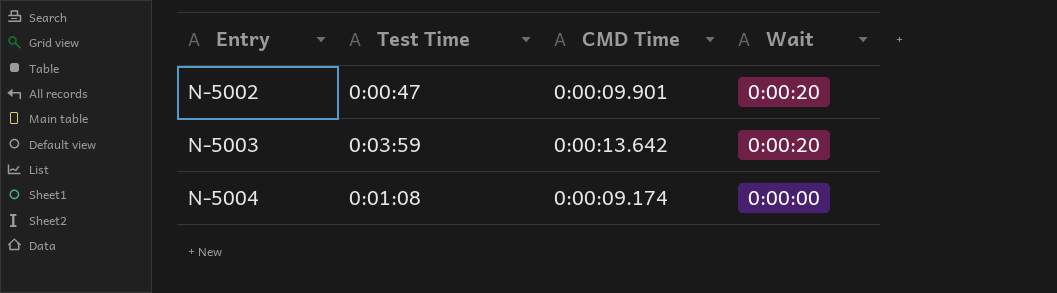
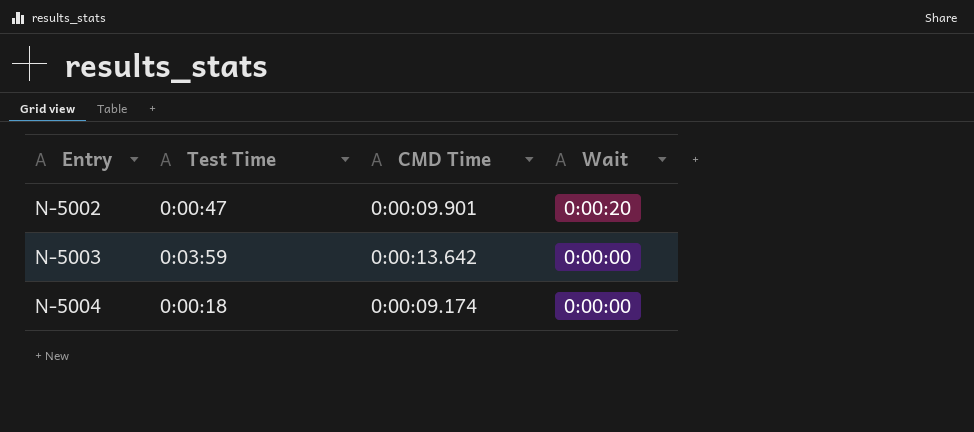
N-5003 | Wait: 0:00:20 -> 0:00:00
N-5004 | Test Time: 0:01:08 -> 0:00:18

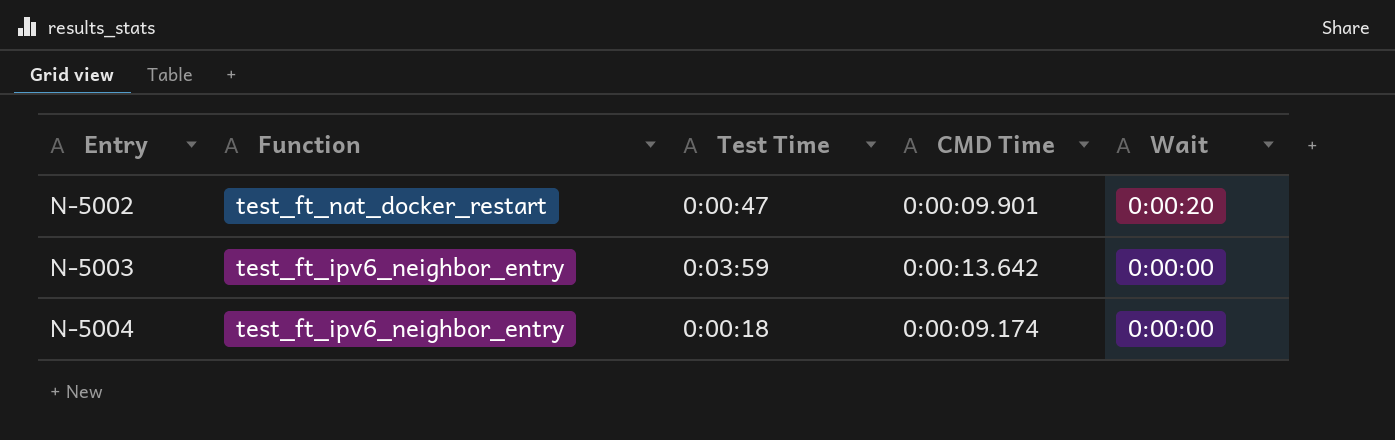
column Function | position: none -> 2

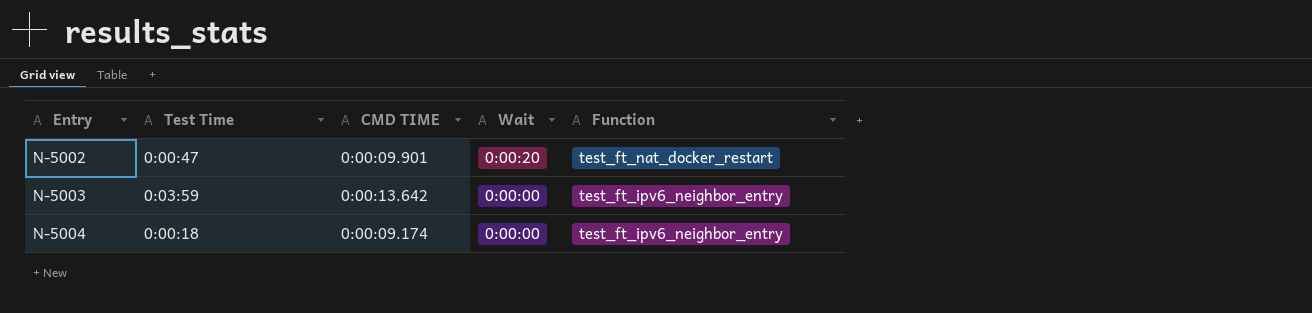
column name: CMD Time -> CMD TIME
column Function | position: 2 -> 5

